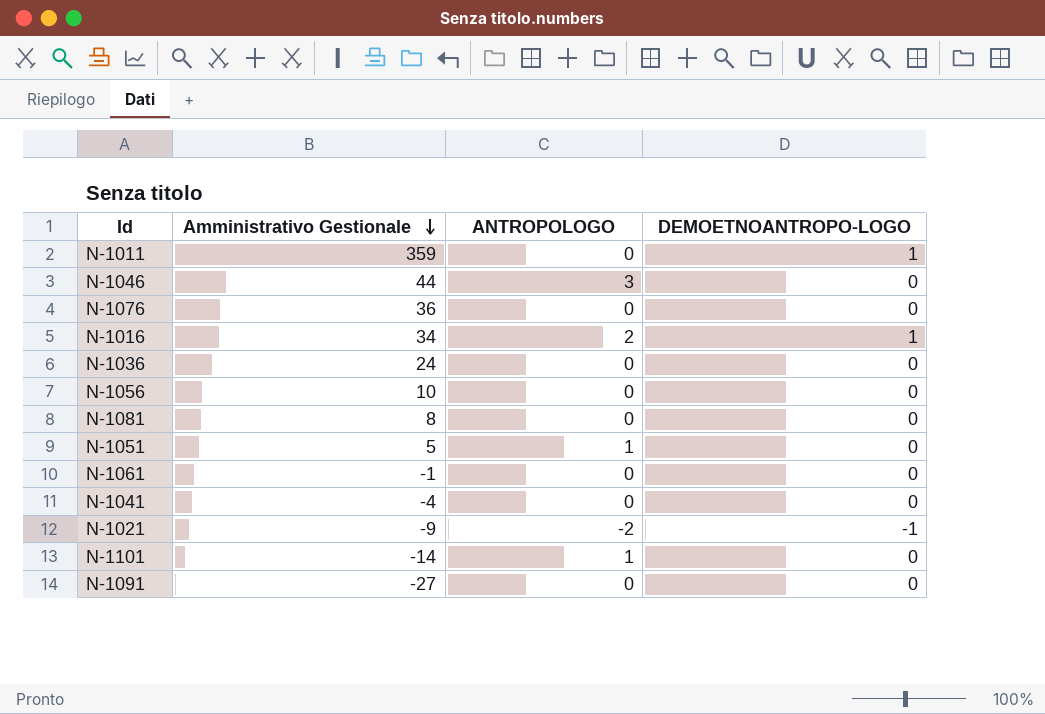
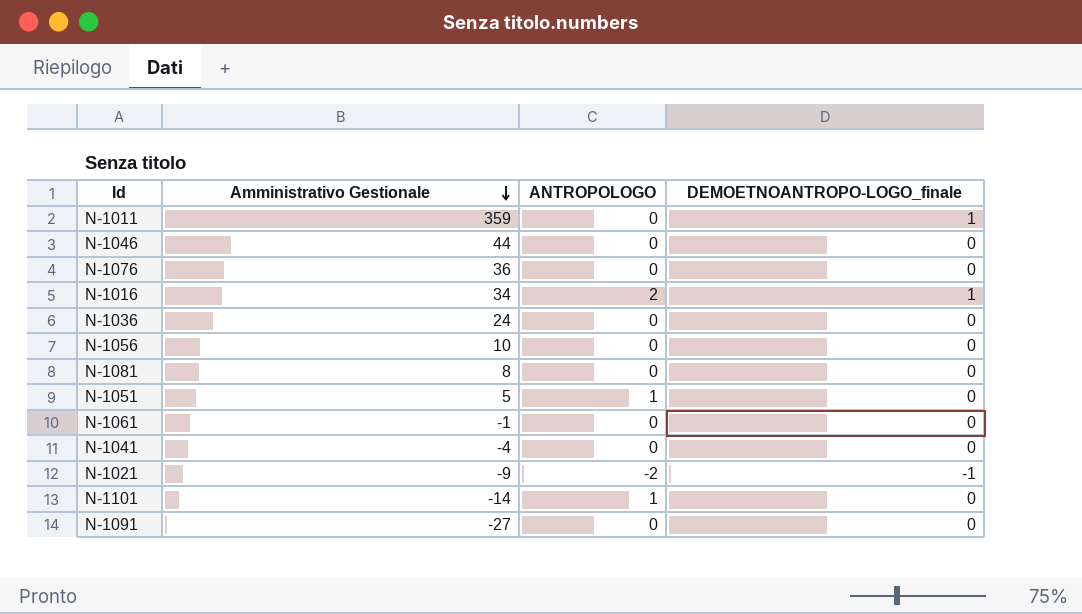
column name: DEMOETNOANTROPO-LOGO -> DEMOETNOANTROPO-LOGO_finale
N-1046 | ANTROPOLOGO: 3 -> 0

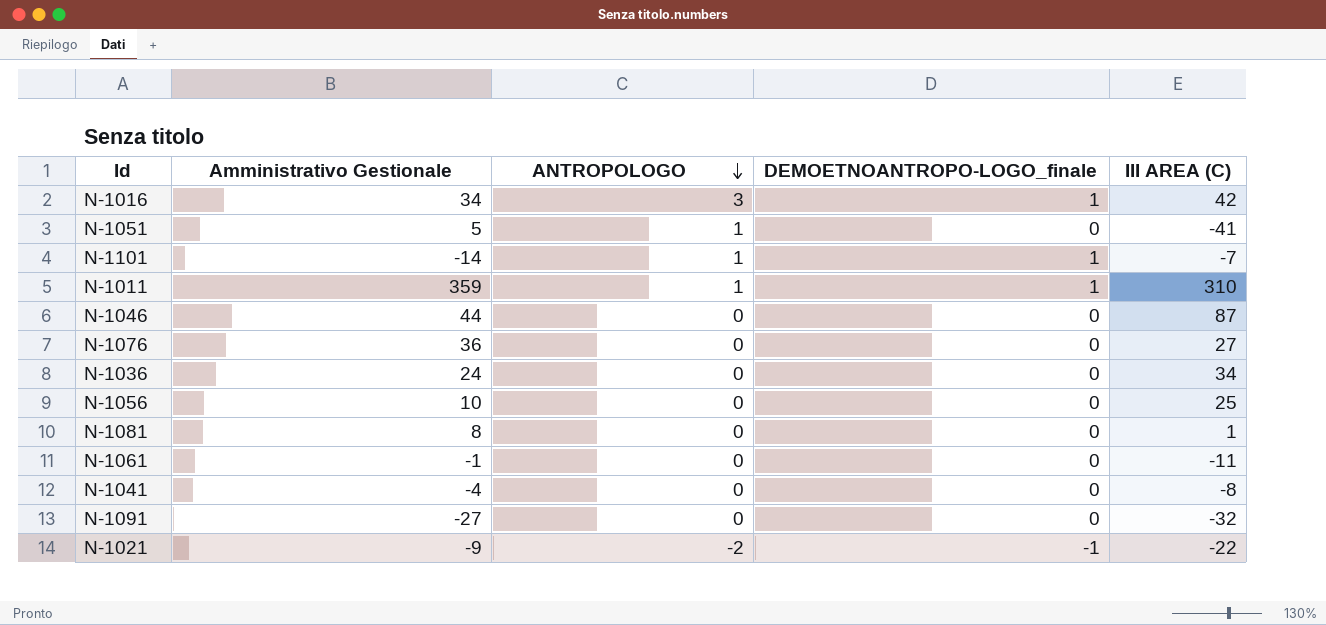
row order: Amministrativo Gestionale descending -> ANTROPOLOGO descending
column III AREA (C) | position: none -> 5
N-1016 | ANTROPOLOGO: 2 -> 3
N-1101 | DEMOETNOANTROPO-LOGO_finale: 0 -> 1
N-1011 | ANTROPOLOGO: 0 -> 1

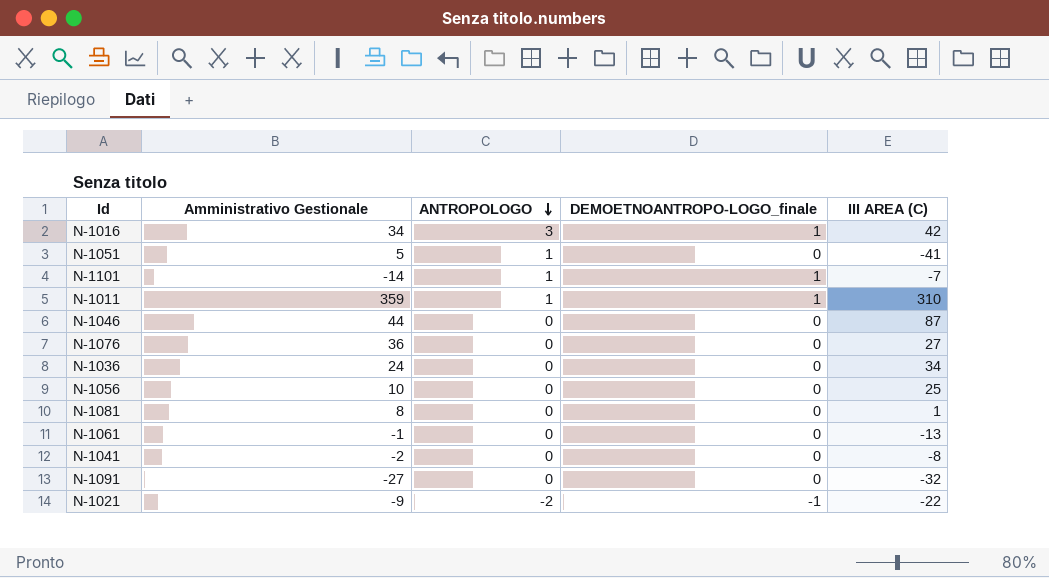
N-1061 | III AREA (C): -11 -> -13
N-1041 | Amministrativo Gestionale: -4 -> -2

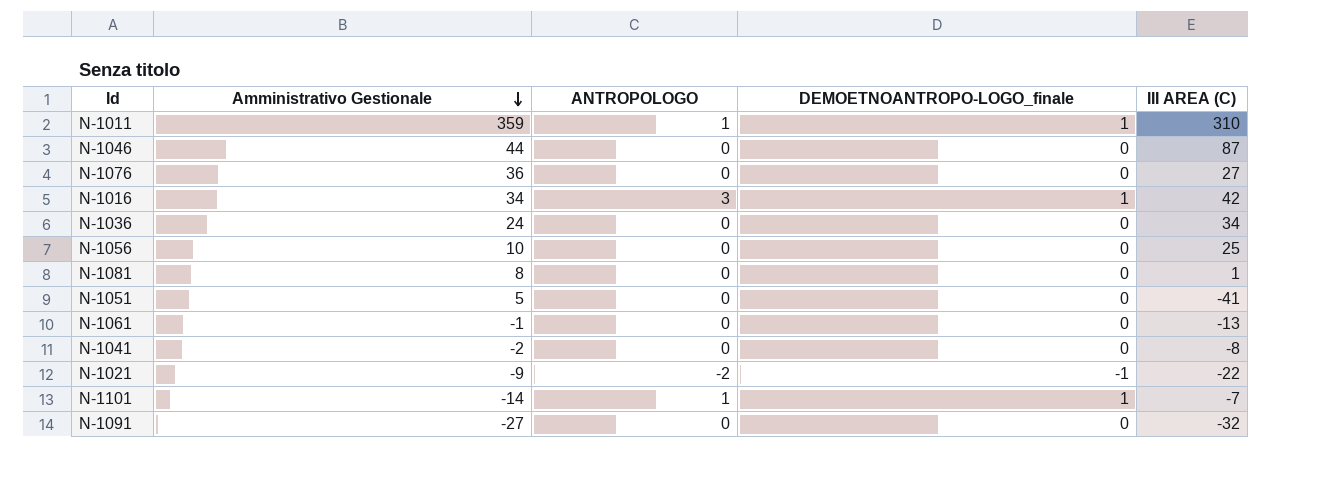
row order: ANTROPOLOGO descending -> Amministrativo Gestionale descending
N-1051 | ANTROPOLOGO: 1 -> 0

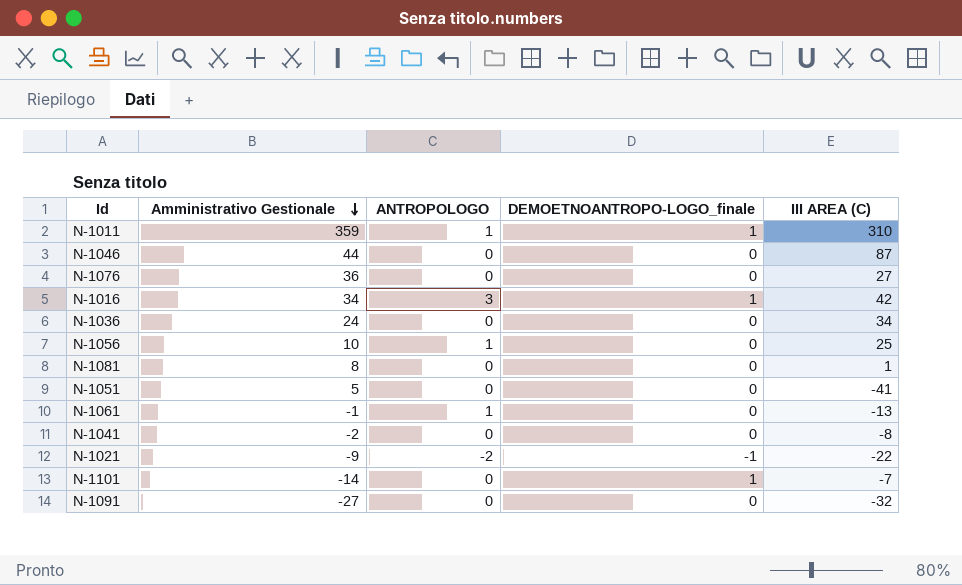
N-1056 | ANTROPOLOGO: 0 -> 1
N-1061 | ANTROPOLOGO: 0 -> 1
N-1101 | ANTROPOLOGO: 1 -> 0

